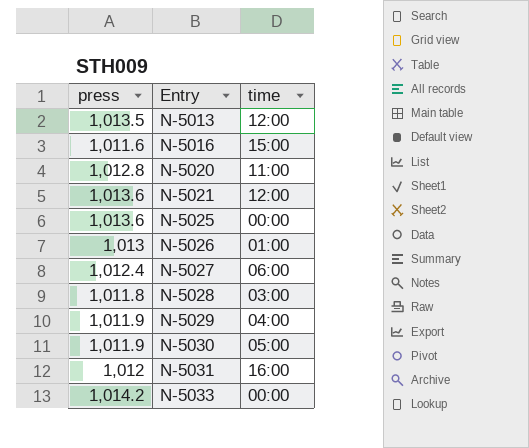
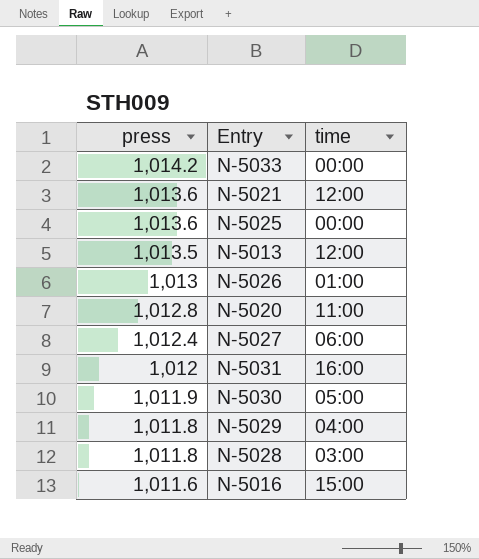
row order: Entry ascending -> press descending
N-5029 | press: 1,011.9 -> 1,011.8

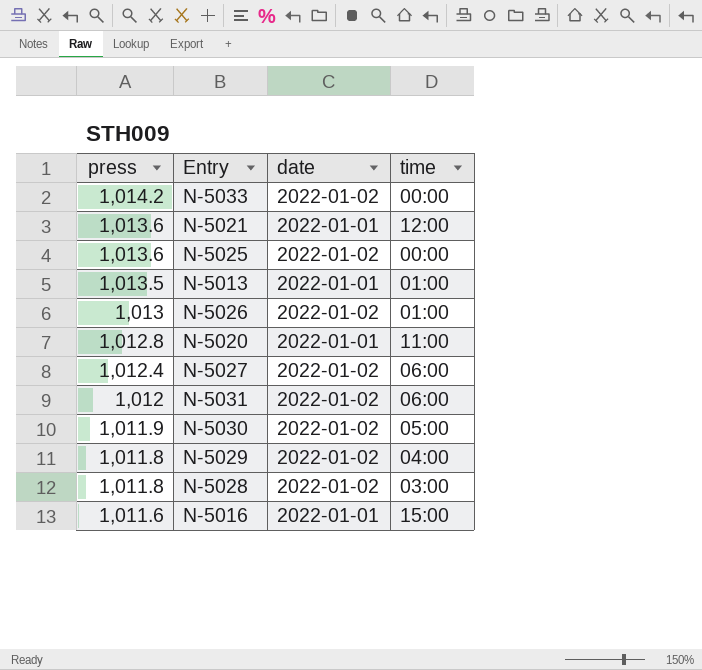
column date | position: none -> 3
N-5013 | time: 12:00 -> 01:00
N-5031 | time: 16:00 -> 06:00

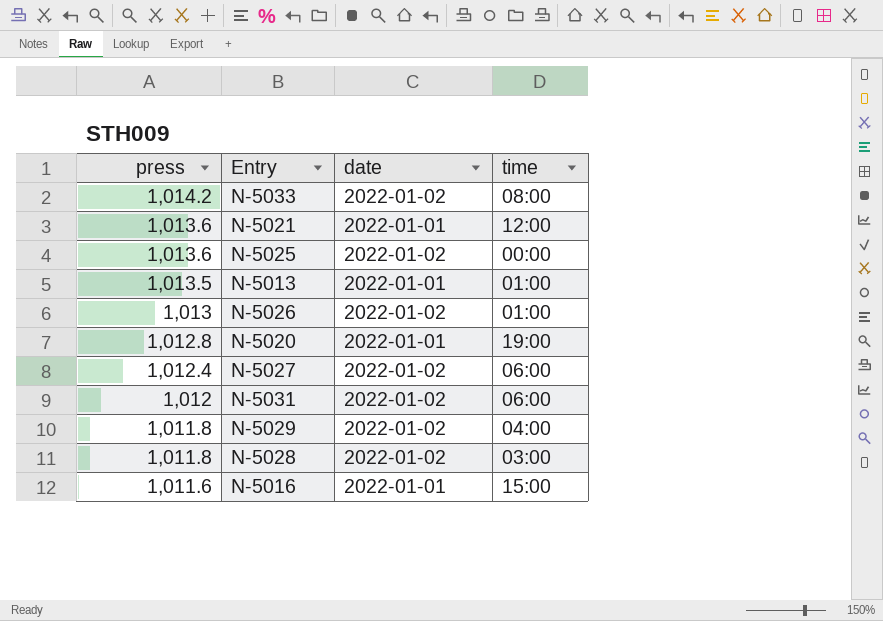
row N-5030: 1,011.9 | 2022-01-02 | 05:00 -> none
N-5033 | time: 00:00 -> 08:00
N-5020 | time: 11:00 -> 19:00

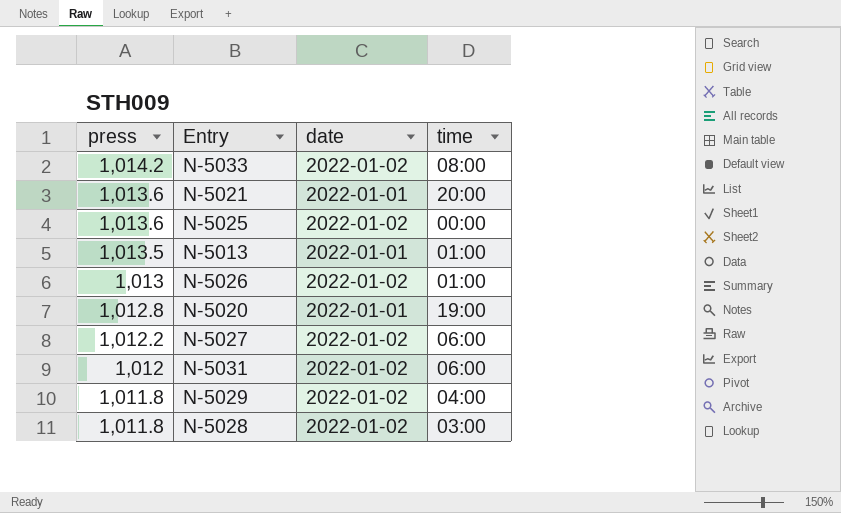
row N-5016: 1,011.6 | 2022-01-01 | 15:00 -> none
N-5021 | time: 12:00 -> 20:00
N-5027 | press: 1,012.4 -> 1,012.2

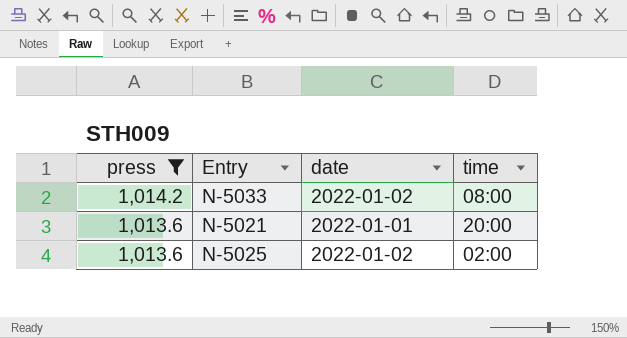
filter: none -> press >= 1,013.6
N-5025 | time: 00:00 -> 02:00

